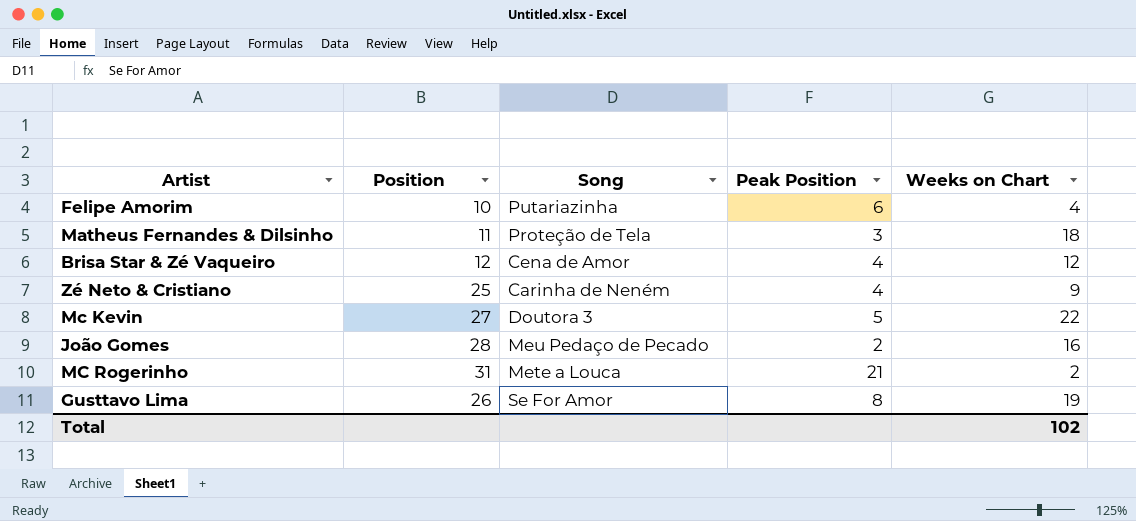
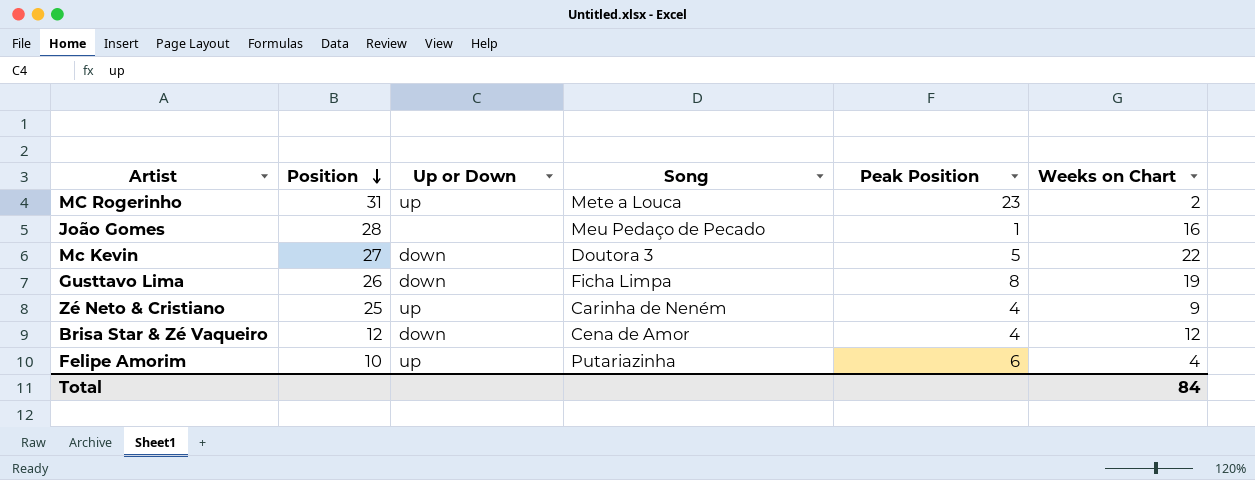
row order: none -> Position descending
column Up or Down | position: none -> 3
row Matheus Fernandes & Dilsinho: 11 | Proteção de Tela | 3 | 18 -> none
MC Rogerinho | Peak Position: 21 -> 23
João Gomes | Peak Position: 2 -> 1
Gusttavo Lima | Song: Se For Amor -> Ficha Limpa
Total | Weeks on Chart: 102 -> 84

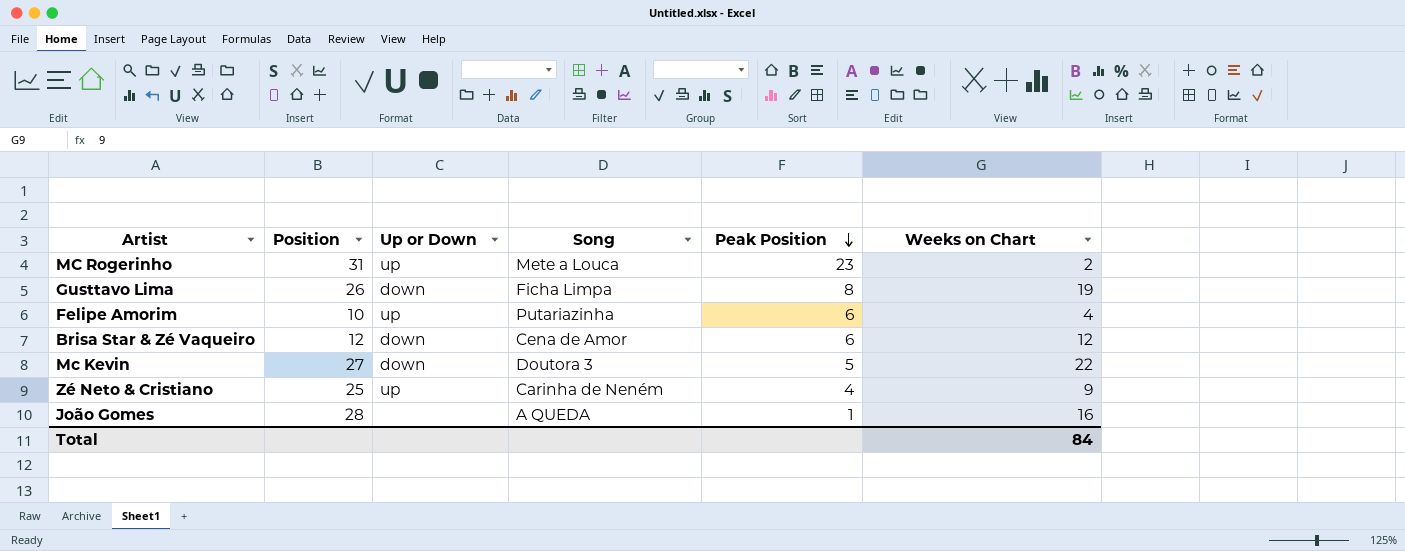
row order: Position descending -> Peak Position descending
Brisa Star & Zé Vaqueiro | Peak Position: 4 -> 6
João Gomes | Song: Meu Pedaço de Pecado -> A QUEDA

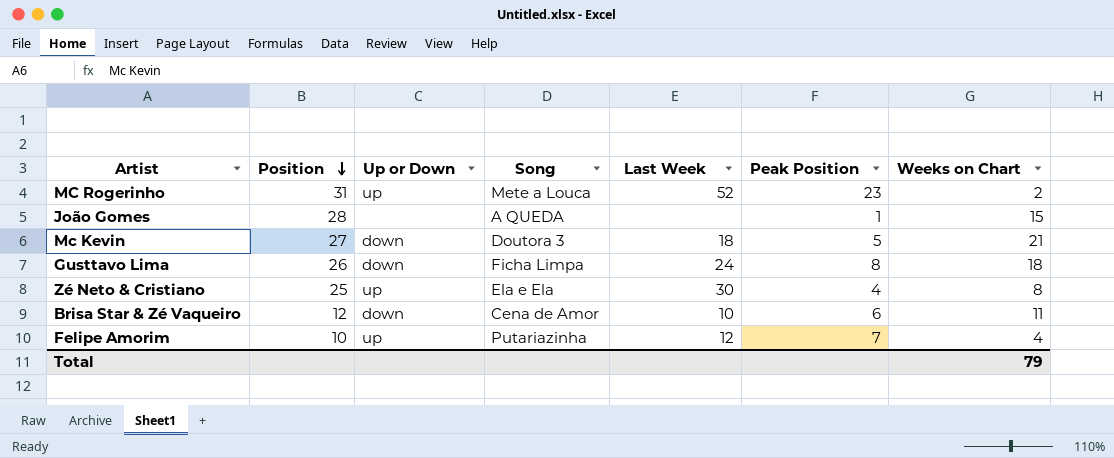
row order: Peak Position descending -> Position descending
column Last Week | position: none -> 5
João Gomes | Weeks on Chart: 16 -> 15
Mc Kevin | Weeks on Chart: 22 -> 21
Gusttavo Lima | Weeks on Chart: 19 -> 18
Zé Neto & Cristiano | Song: Carinha de Neném -> Ela e Ela
Zé Neto & Cristiano | Weeks on Chart: 9 -> 8
Brisa Star & Zé Vaqueiro | Weeks on Chart: 12 -> 11
Felipe Amorim | Peak Position: 6 -> 7
Total | Weeks on Chart: 84 -> 79

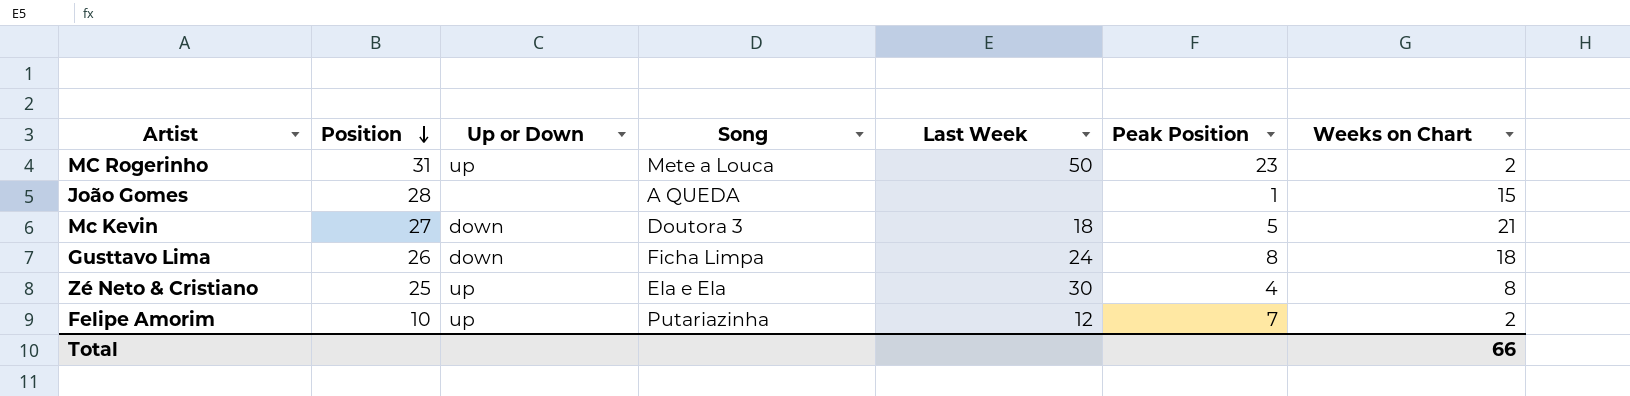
row Brisa Star & Zé Vaqueiro: 12 | down | Cena de Amor | 10 | 6 | 11 -> none
MC Rogerinho | Last Week: 52 -> 50
Felipe Amorim | Weeks on Chart: 4 -> 2
Total | Weeks on Chart: 79 -> 66

